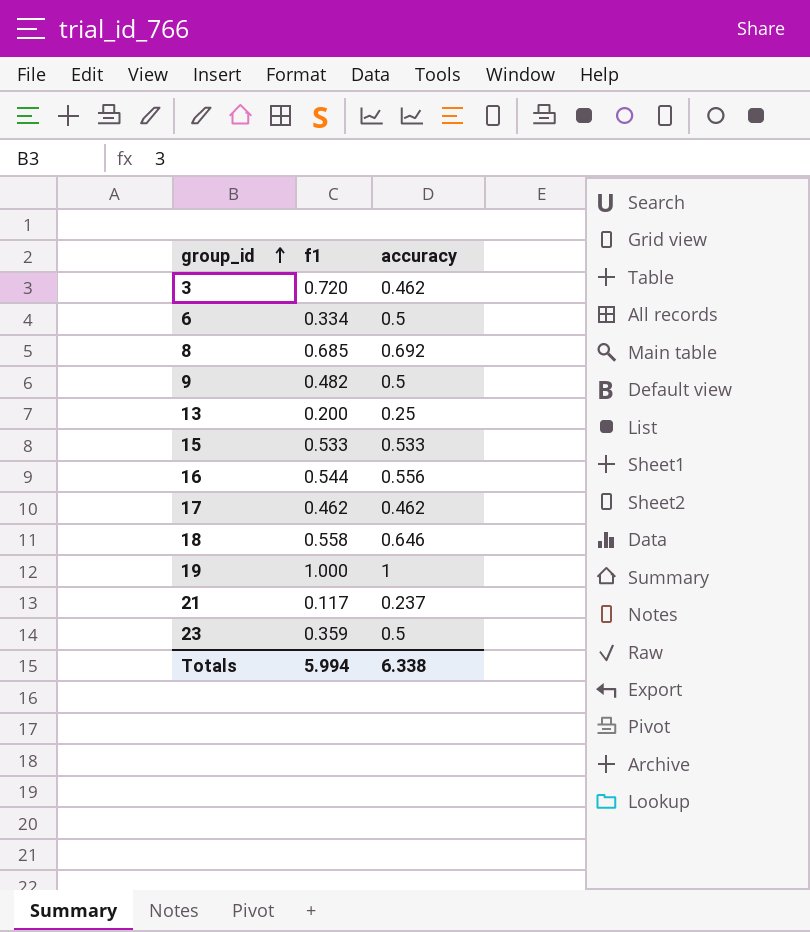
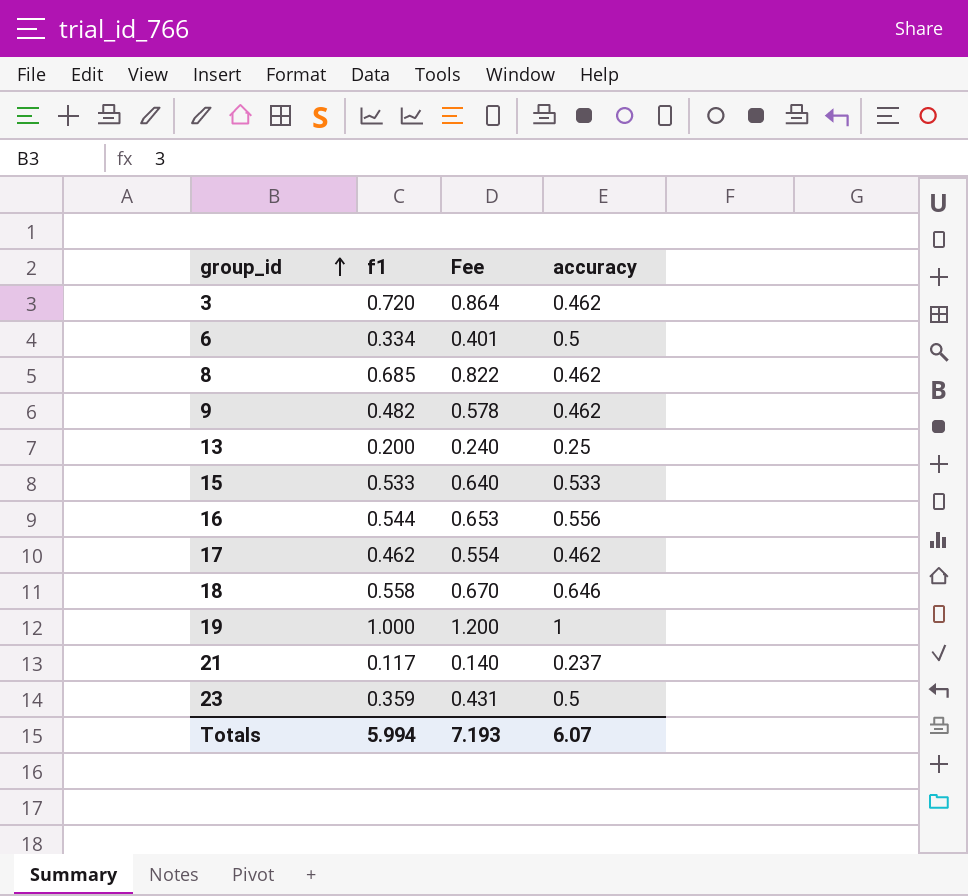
column Fee | formula: none -> [f1] * 1.2
8 | accuracy: 0.692 -> 0.462
9 | accuracy: 0.5 -> 0.462
Totals | accuracy: 6.338 -> 6.07

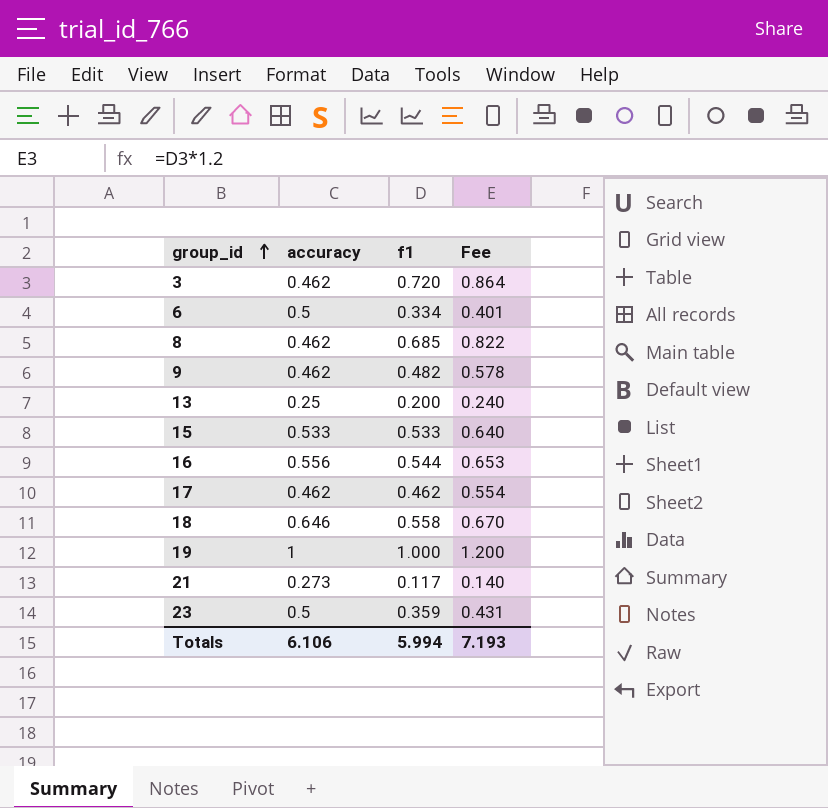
column accuracy | position: 4 -> 2
21 | accuracy: 0.237 -> 0.273
Totals | accuracy: 6.07 -> 6.106

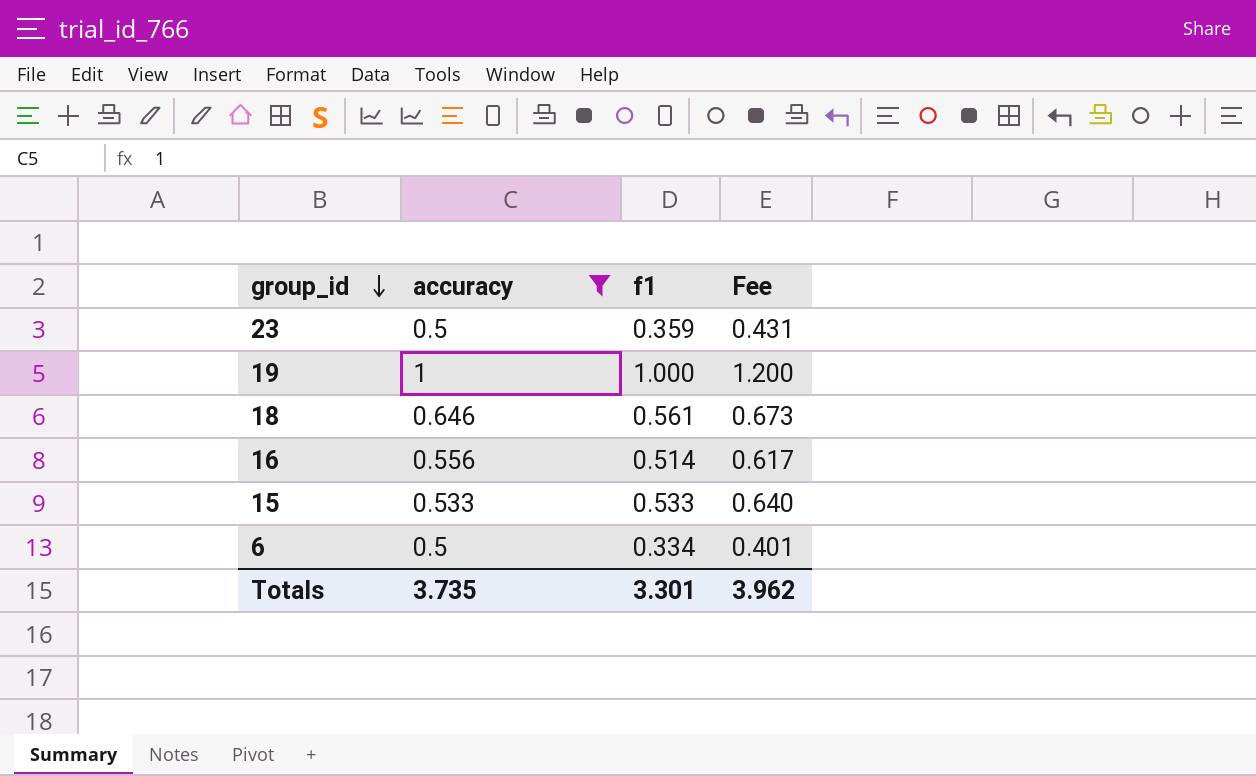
filter: none -> accuracy >= 0.5
row order: group_id ascending -> group_id descending
18 | f1: 0.558 -> 0.561
18 | Fee: 0.670 -> 0.673
16 | f1: 0.544 -> 0.514
16 | Fee: 0.653 -> 0.617
Totals | accuracy: 6.106 -> 3.735
Totals | f1: 5.994 -> 3.301
Totals | Fee: 7.193 -> 3.962

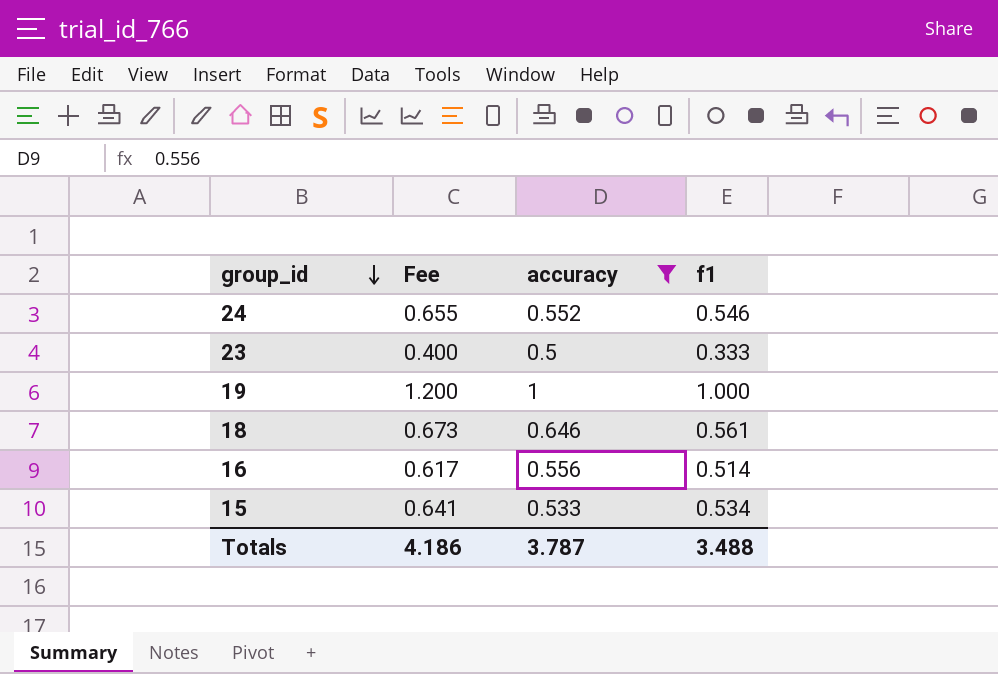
column Fee | position: 4 -> 2
row 6: 0.5 | 0.334 | 0.401 -> none
row 24: none -> 0.655 | 0.552 | 0.546
23 | Fee: 0.431 -> 0.400
23 | f1: 0.359 -> 0.333
15 | Fee: 0.640 -> 0.641
15 | f1: 0.533 -> 0.534
Totals | Fee: 3.962 -> 4.186
Totals | accuracy: 3.735 -> 3.787
Totals | f1: 3.301 -> 3.488

